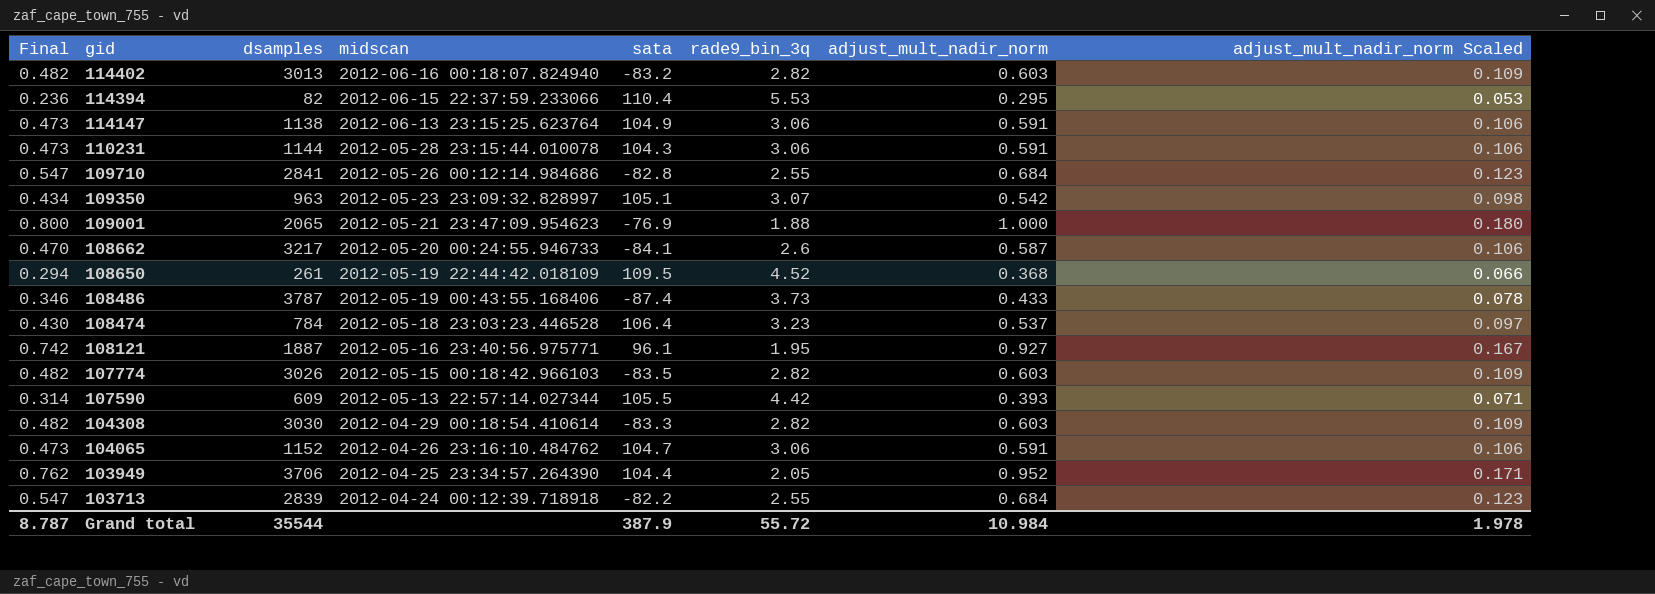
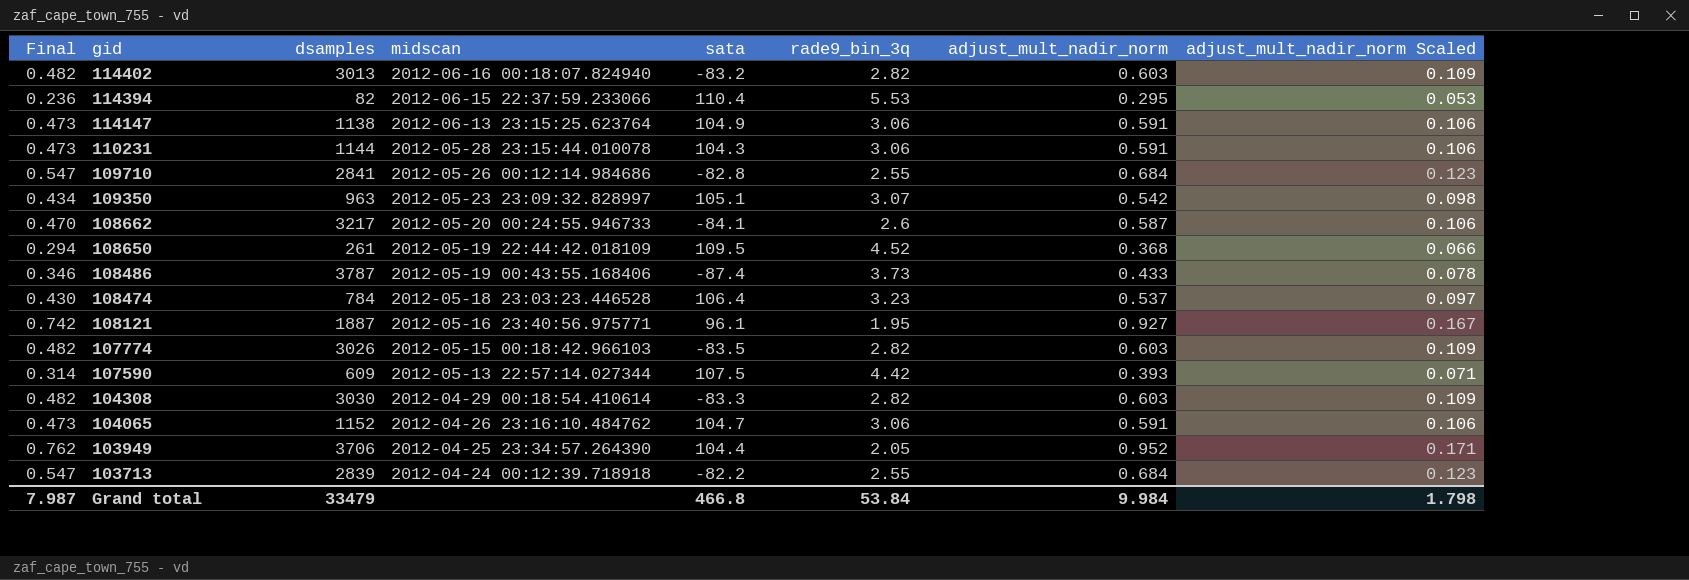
row 109001: 0.800 | 2065 | 2012-05-21 23:47:09.954623 | -76.9 | 1.88 | 1.000 | 0.180 -> none
107590 | sata: 105.5 -> 107.5
Grand total | Final: 8.787 -> 7.987
Grand total | dsamples: 35544 -> 33479
Grand total | sata: 387.9 -> 466.8
Grand total | rade9_bin_3q: 55.72 -> 53.84
Grand total | adjust_mult_nadir_norm: 10.984 -> 9.984
Grand total | adjust_mult_nadir_norm Scaled: 1.978 -> 1.798

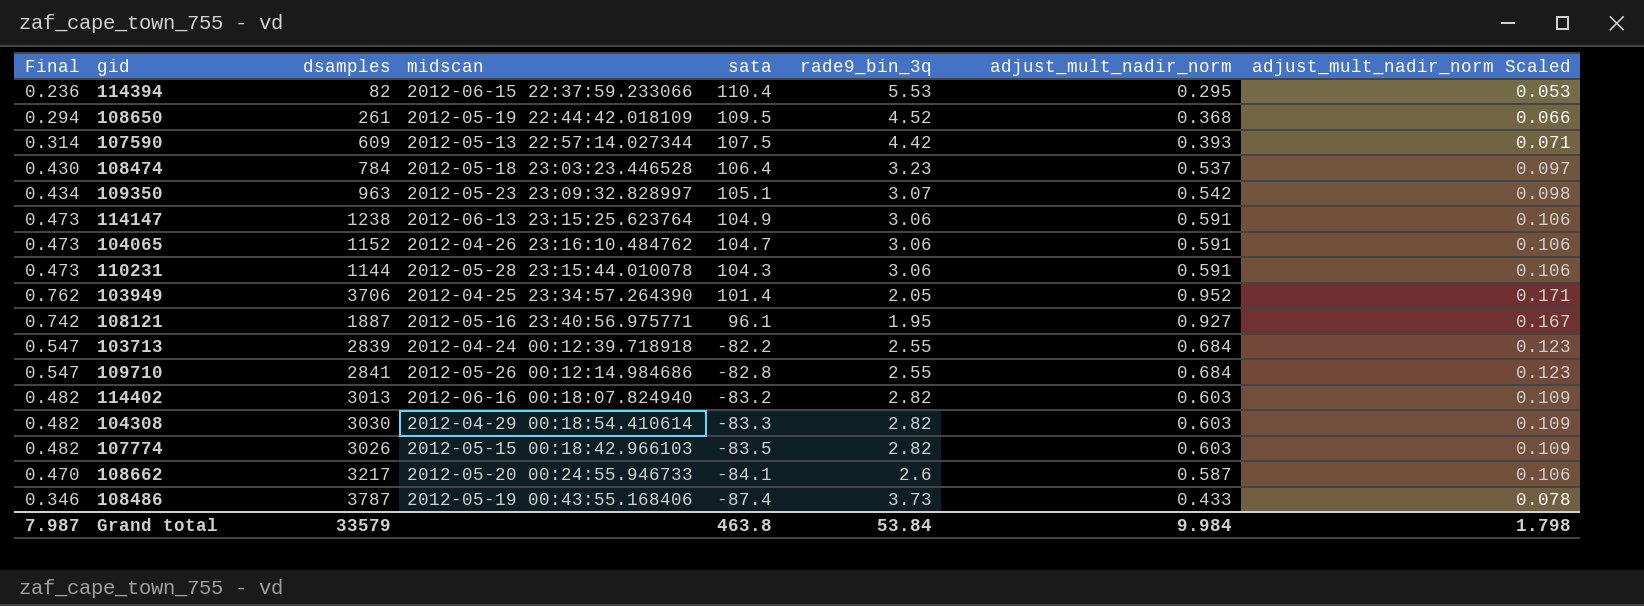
row order: gid descending -> sata descending
114147 | dsamples: 1138 -> 1238
103949 | sata: 104.4 -> 101.4
Grand total | dsamples: 33479 -> 33579
Grand total | sata: 466.8 -> 463.8

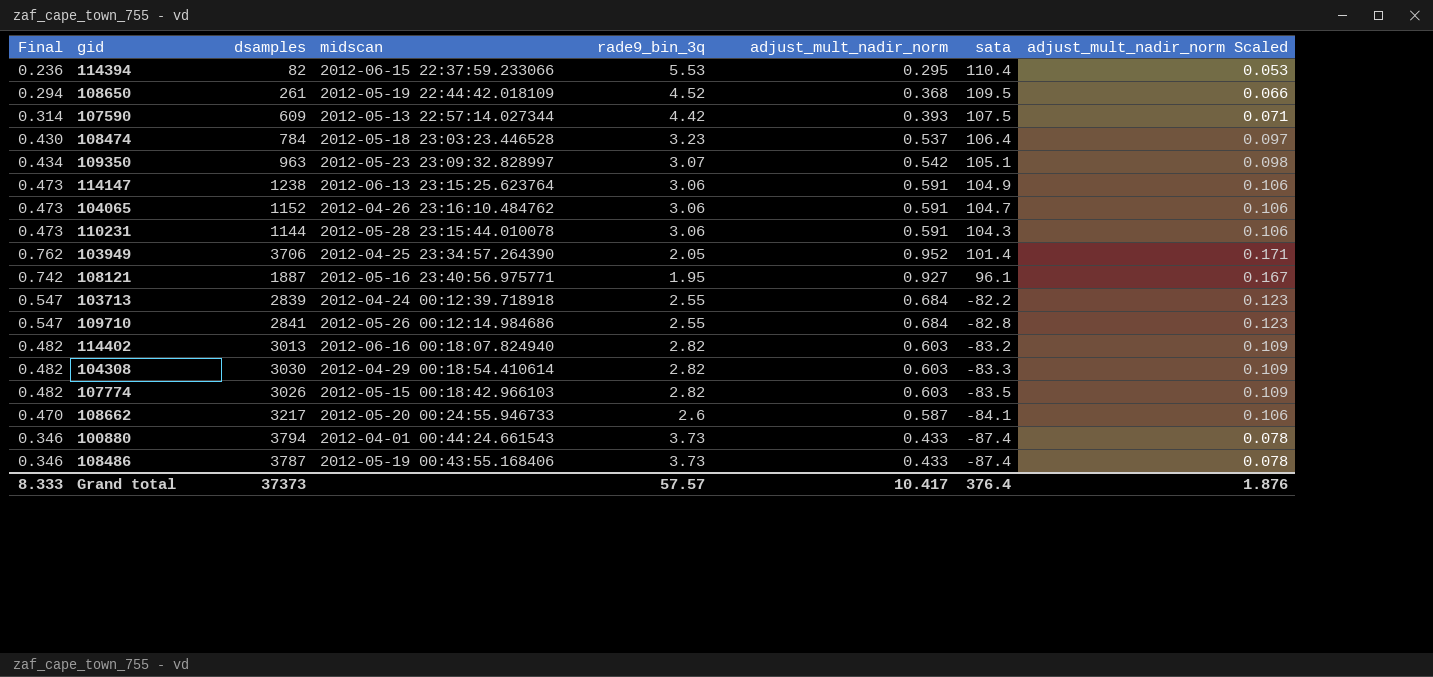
column sata | position: 5 -> 7
row 100880: none -> 0.346 | 3794 | 2012-04-01 00:44:24.661543 | 3.73 | 0.433 | -87.4 | 0.078
Grand total | Final: 7.987 -> 8.333
Grand total | dsamples: 33579 -> 37373
Grand total | rade9_bin_3q: 53.84 -> 57.57
Grand total | adjust_mult_nadir_norm: 9.984 -> 10.417
Grand total | sata: 463.8 -> 376.4
Grand total | adjust_mult_nadir_norm Scaled: 1.798 -> 1.876

